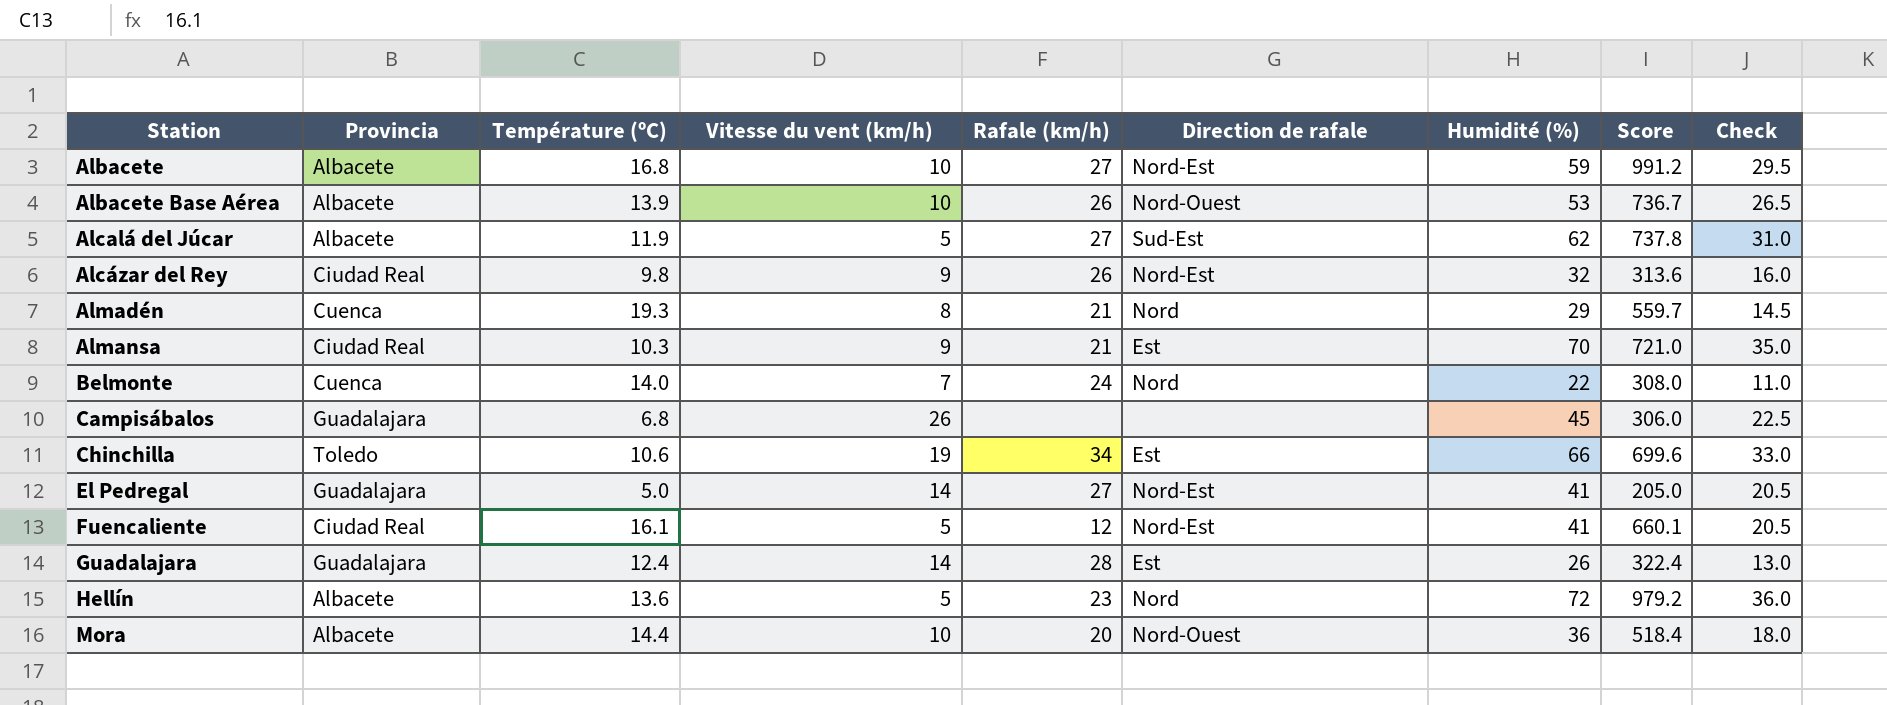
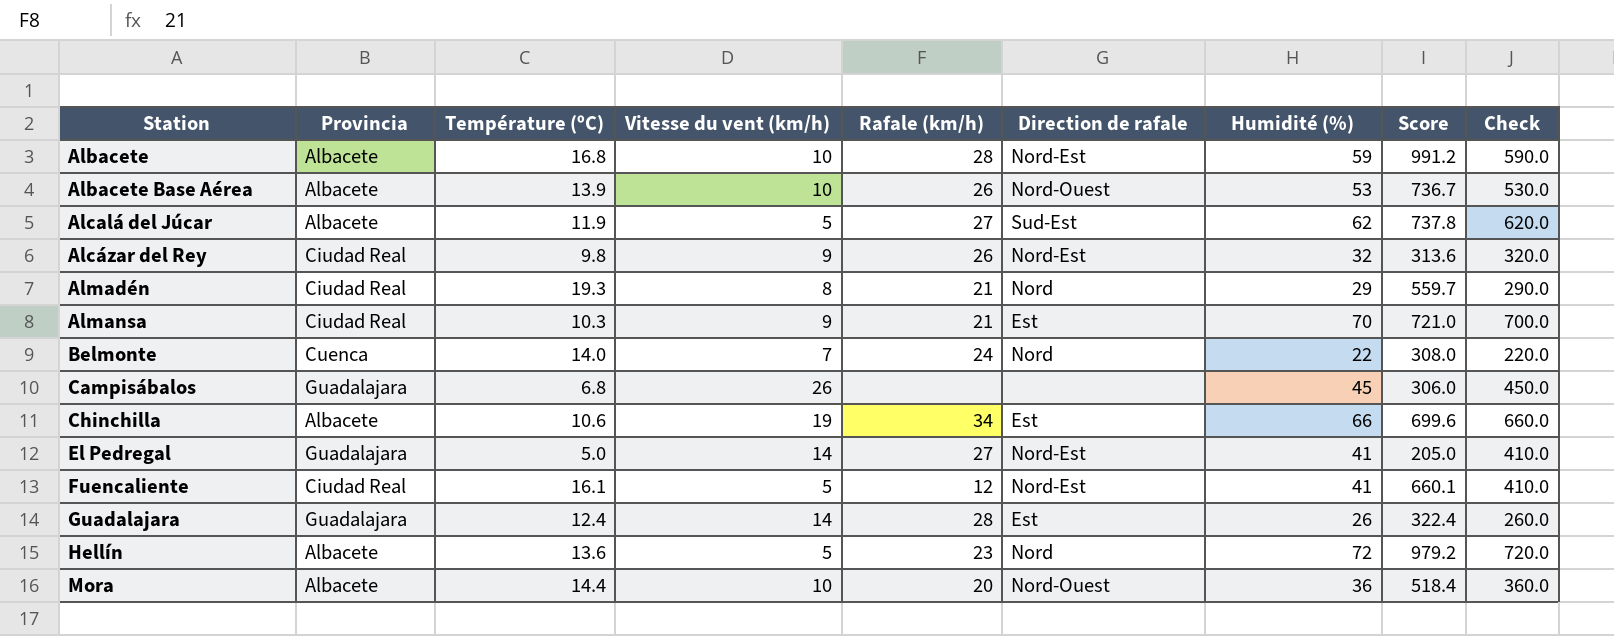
column Check | formula: [Humidité (%)] * 0.5 -> [Humidité (%)] * 10
Albacete | Rafale (km/h): 27 -> 28
Almadén | Provincia: Cuenca -> Ciudad Real
Chinchilla | Provincia: Toledo -> Albacete

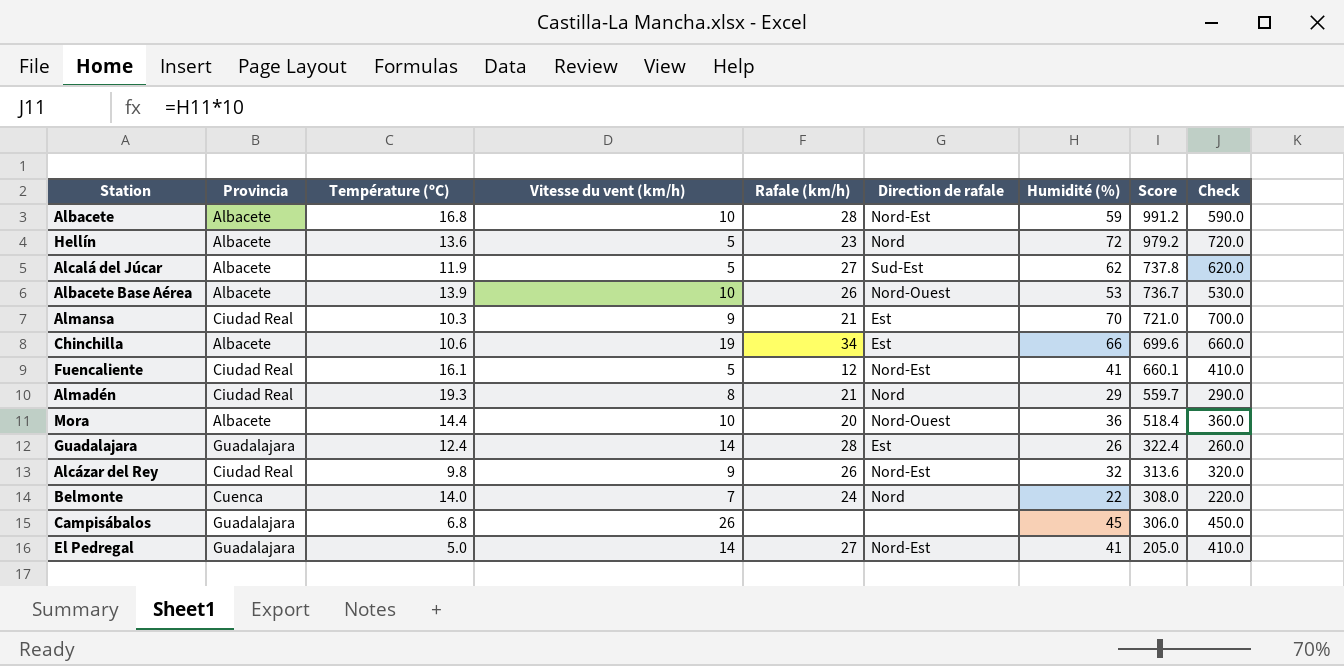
row order: Station ascending -> Score descending

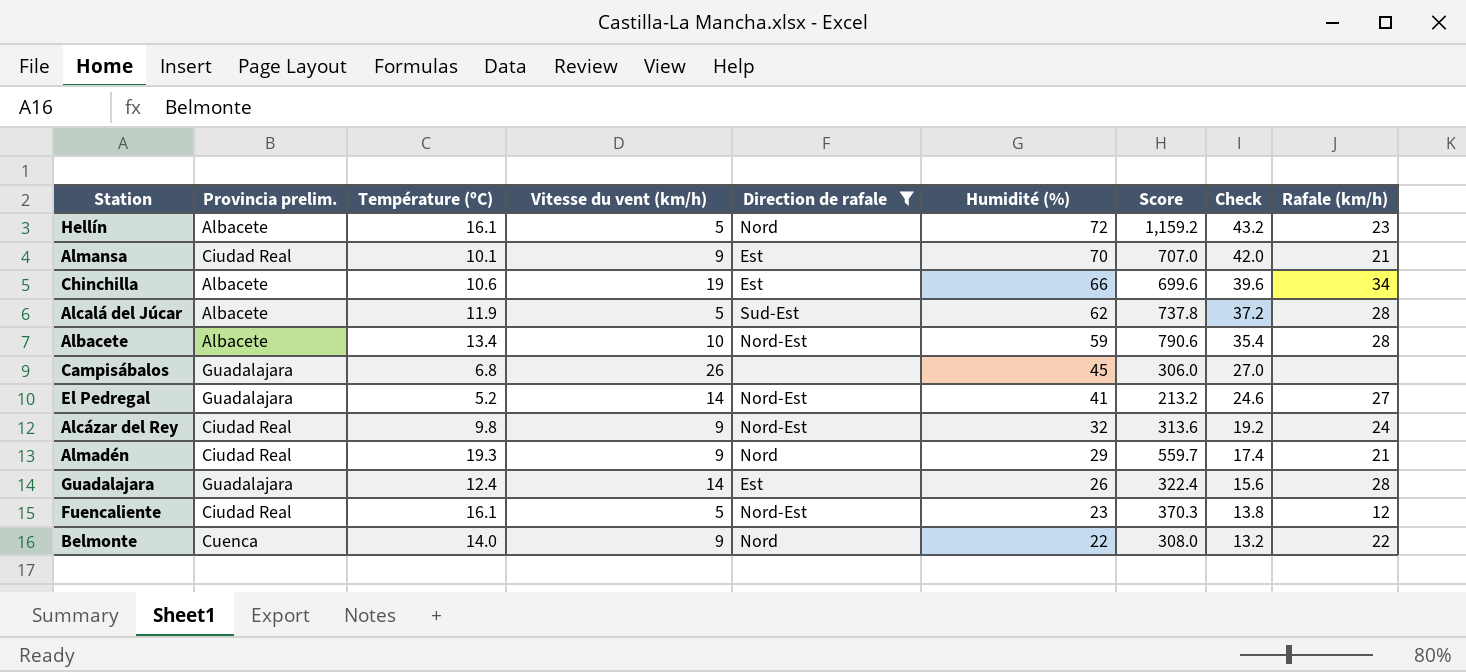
filter: none -> Direction de rafale != Nord-Ouest
row order: Score descending -> Humidité (%) descending
column name: Provincia -> Provincia prelim.
column Check | formula: [Humidité (%)] * 10 -> [Humidité (%)] * 0.6
column Rafale (km/h) | position: 5 -> 9
Hellín | Température (ºC): 13.6 -> 16.1
Hellín | Score: 979.2 -> 1,159.2
Almansa | Température (ºC): 10.3 -> 10.1
Almansa | Score: 721.0 -> 707.0
Alcalá del Júcar | Rafale (km/h): 27 -> 28
Albacete | Température (ºC): 16.8 -> 13.4
Albacete | Score: 991.2 -> 790.6
El Pedregal | Température (ºC): 5.0 -> 5.2
El Pedregal | Score: 205.0 -> 213.2
Alcázar del Rey | Rafale (km/h): 26 -> 24
Almadén | Vitesse du vent (km/h): 8 -> 9
Fuencaliente | Humidité (%): 41 -> 23
Fuencaliente | Score: 660.1 -> 370.3
Belmonte | Vitesse du vent (km/h): 7 -> 9
Belmonte | Rafale (km/h): 24 -> 22

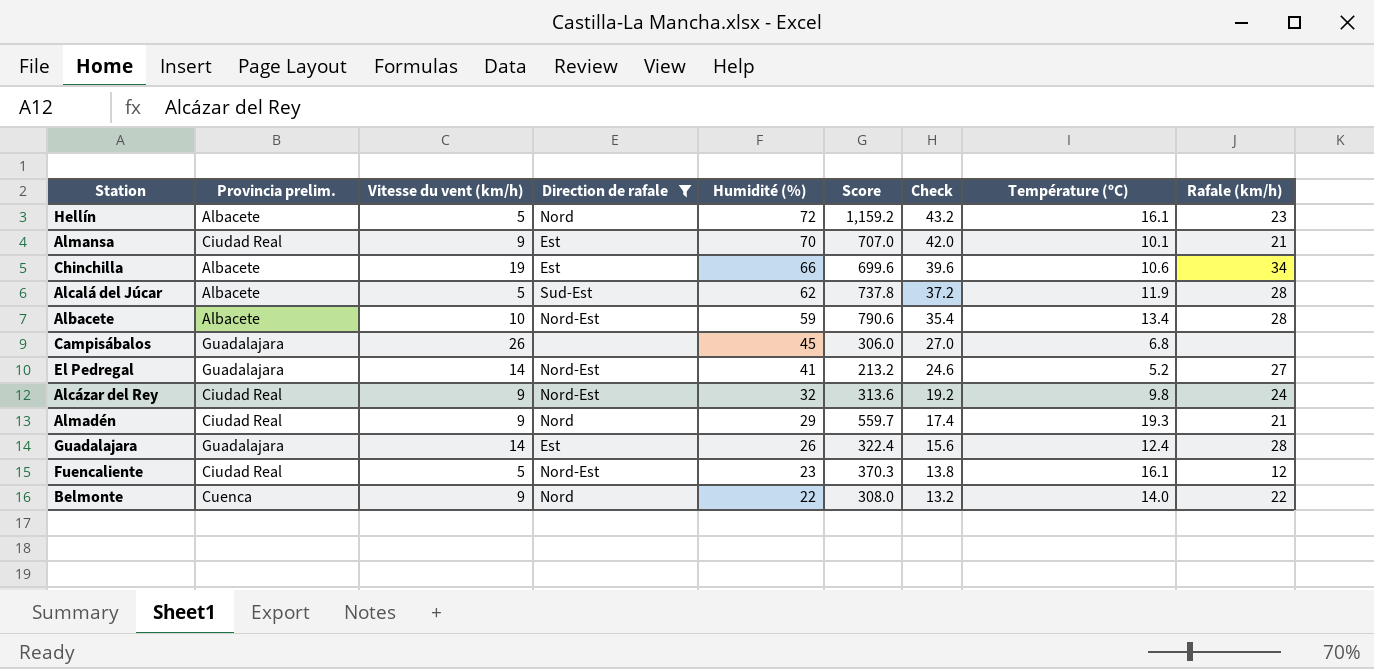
column Température (ºC) | position: 3 -> 8

